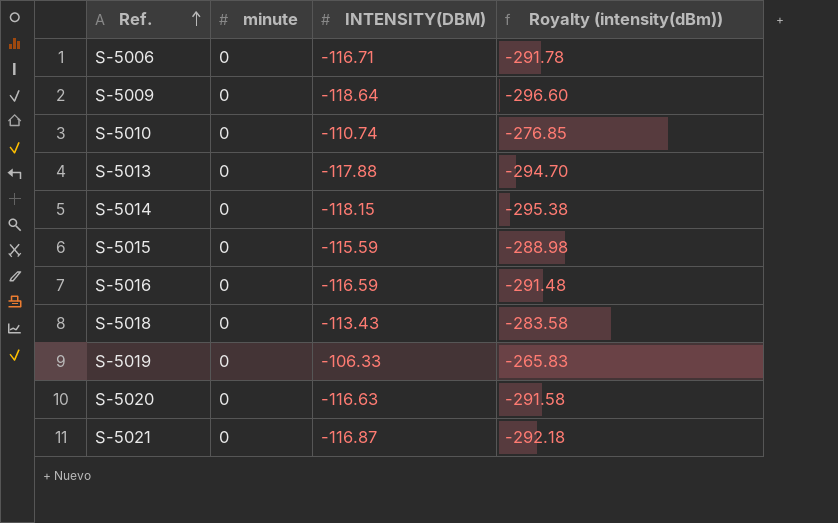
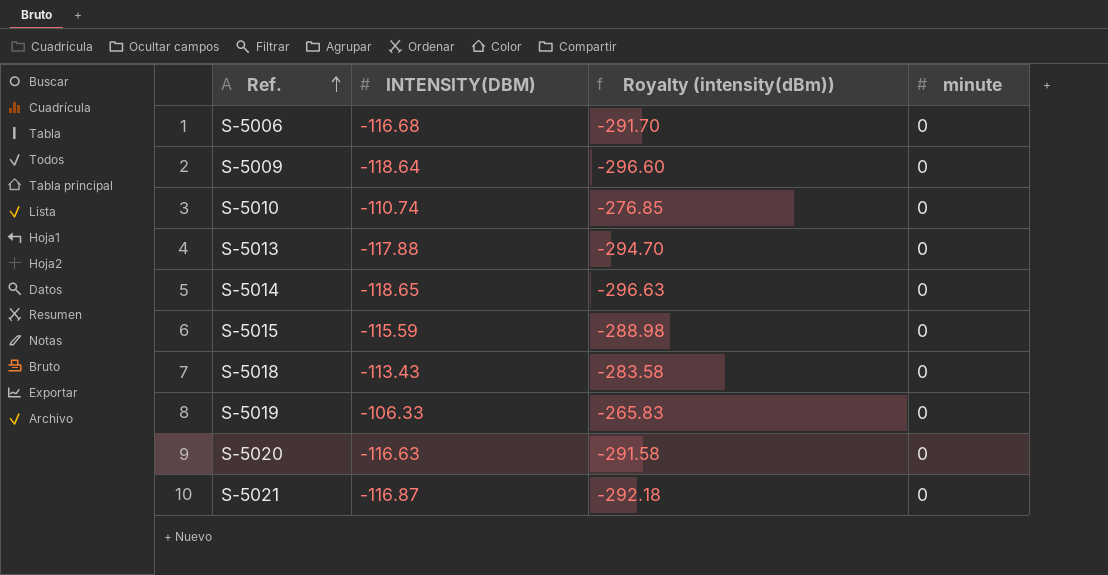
column minute | position: 2 -> 4
row S-5016: 0 | -116.59 | -291.48 -> none
S-5006 | INTENSITY(DBM): -116.71 -> -116.68
S-5006 | Royalty (intensity(dBm)): -291.78 -> -291.70
S-5014 | INTENSITY(DBM): -118.15 -> -118.65
S-5014 | Royalty (intensity(dBm)): -295.38 -> -296.63

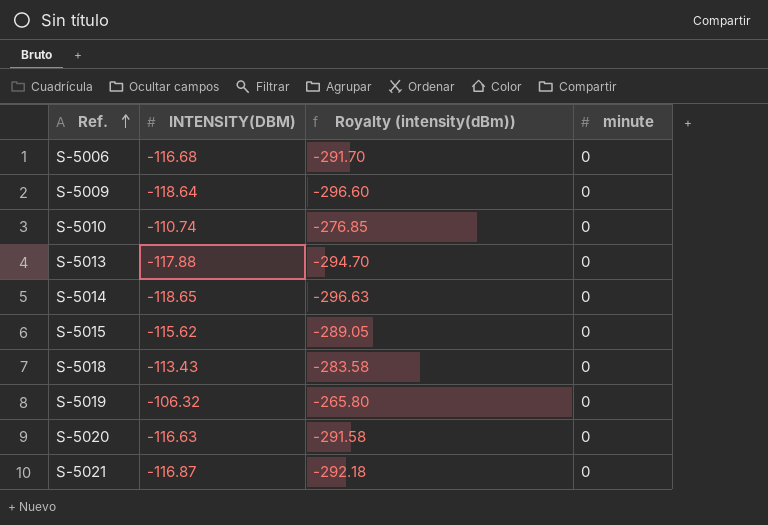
S-5015 | INTENSITY(DBM): -115.59 -> -115.62
S-5015 | Royalty (intensity(dBm)): -288.98 -> -289.05
S-5019 | INTENSITY(DBM): -106.33 -> -106.32
S-5019 | Royalty (intensity(dBm)): -265.83 -> -265.80

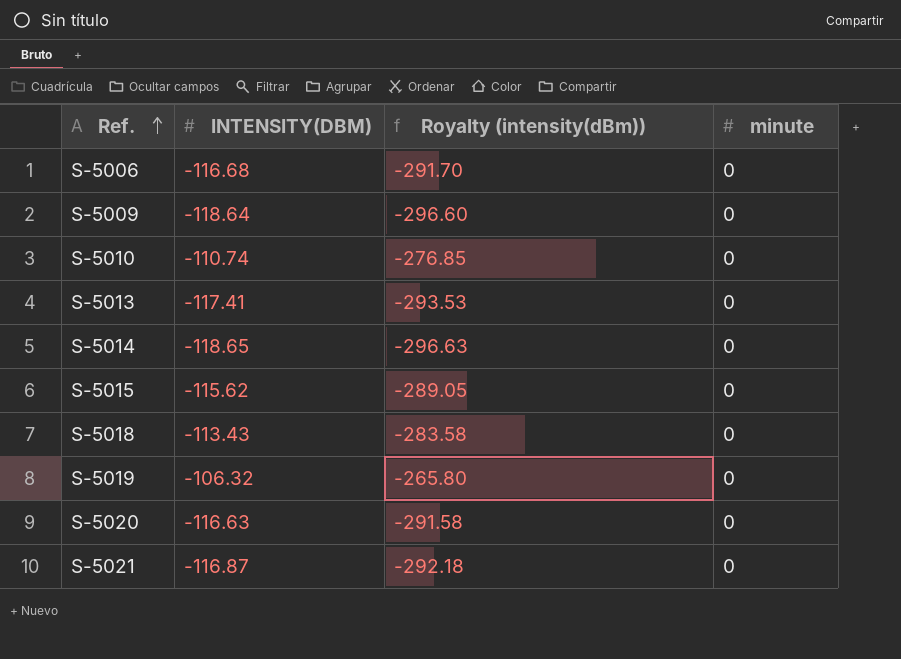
S-5013 | INTENSITY(DBM): -117.88 -> -117.41
S-5013 | Royalty (intensity(dBm)): -294.70 -> -293.53

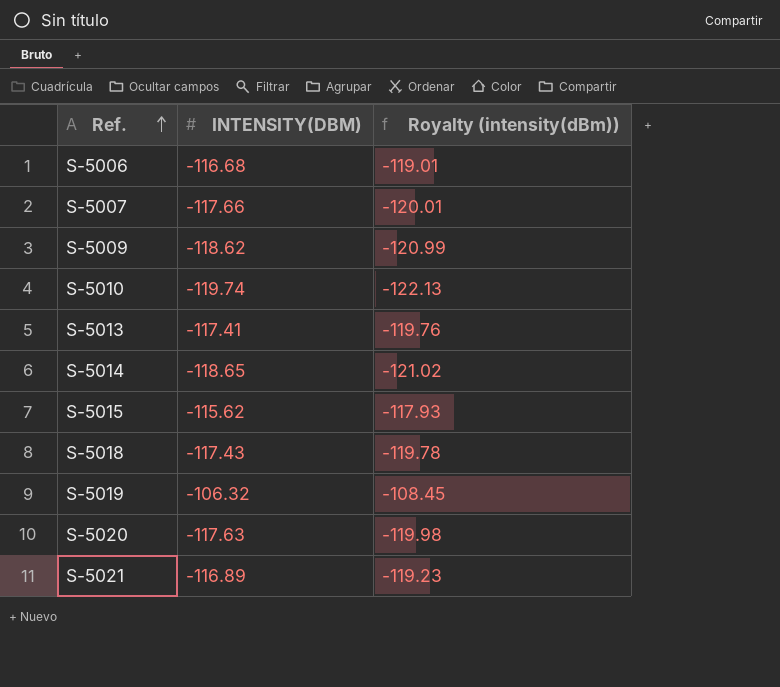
column minute | position: 4 -> none
column Royalty (intensity(dBm)) | formula: [INTENSITY(DBM)] * 2.5 -> [INTENSITY(DBM)] * 1.02
row S-5007: none -> -117.66 | -120.01
S-5009 | INTENSITY(DBM): -118.64 -> -118.62
S-5010 | INTENSITY(DBM): -110.74 -> -119.74
S-5018 | INTENSITY(DBM): -113.43 -> -117.43
S-5020 | INTENSITY(DBM): -116.63 -> -117.63
S-5021 | INTENSITY(DBM): -116.87 -> -116.89

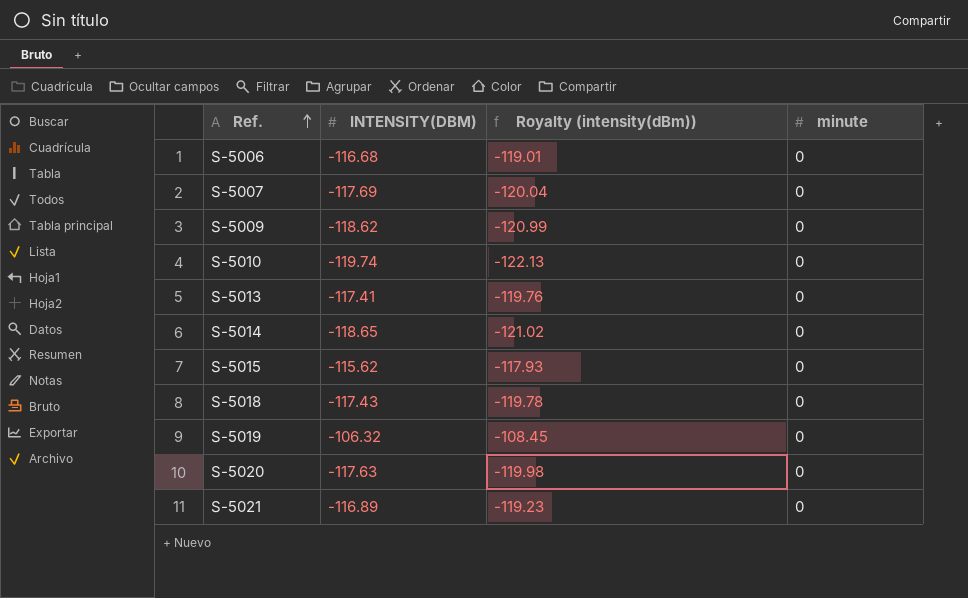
column minute | position: none -> 4
S-5007 | INTENSITY(DBM): -117.66 -> -117.69
S-5007 | Royalty (intensity(dBm)): -120.01 -> -120.04

